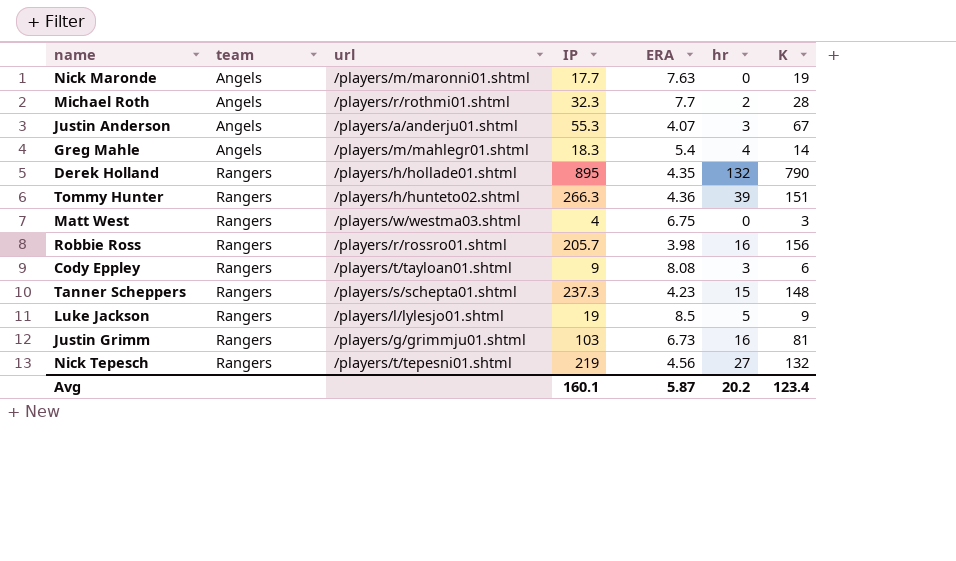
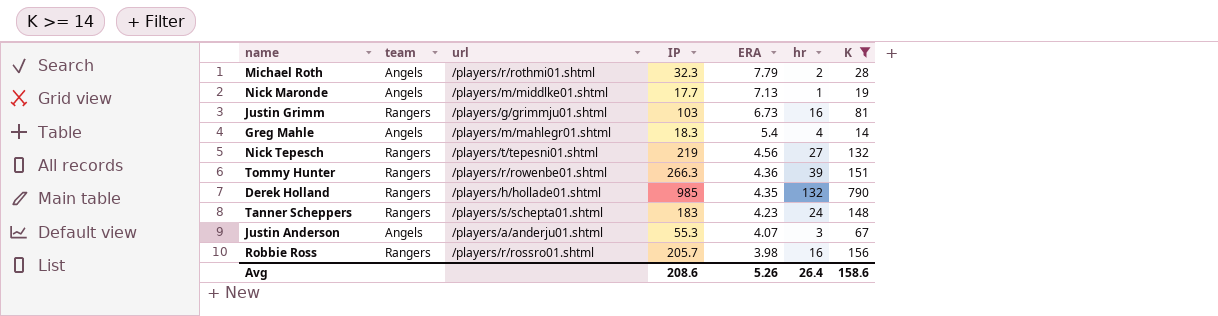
filter: none -> K >= 14
row order: team ascending -> ERA descending
Michael Roth | ERA: 7.7 -> 7.79
Nick Maronde | url: /players/m/maronni01.shtml -> /players/m/middlke01.shtml
Nick Maronde | ERA: 7.63 -> 7.13
Nick Maronde | hr: 0 -> 1
Tommy Hunter | url: /players/h/hunteto02.shtml -> /players/r/rowenbe01.shtml
Derek Holland | IP: 895 -> 985
Tanner Scheppers | IP: 237.3 -> 183
Tanner Scheppers | hr: 15 -> 24
Avg | IP: 160.1 -> 208.6
Avg | ERA: 5.87 -> 5.26
Avg | hr: 20.2 -> 26.4
Avg | K: 123.4 -> 158.6

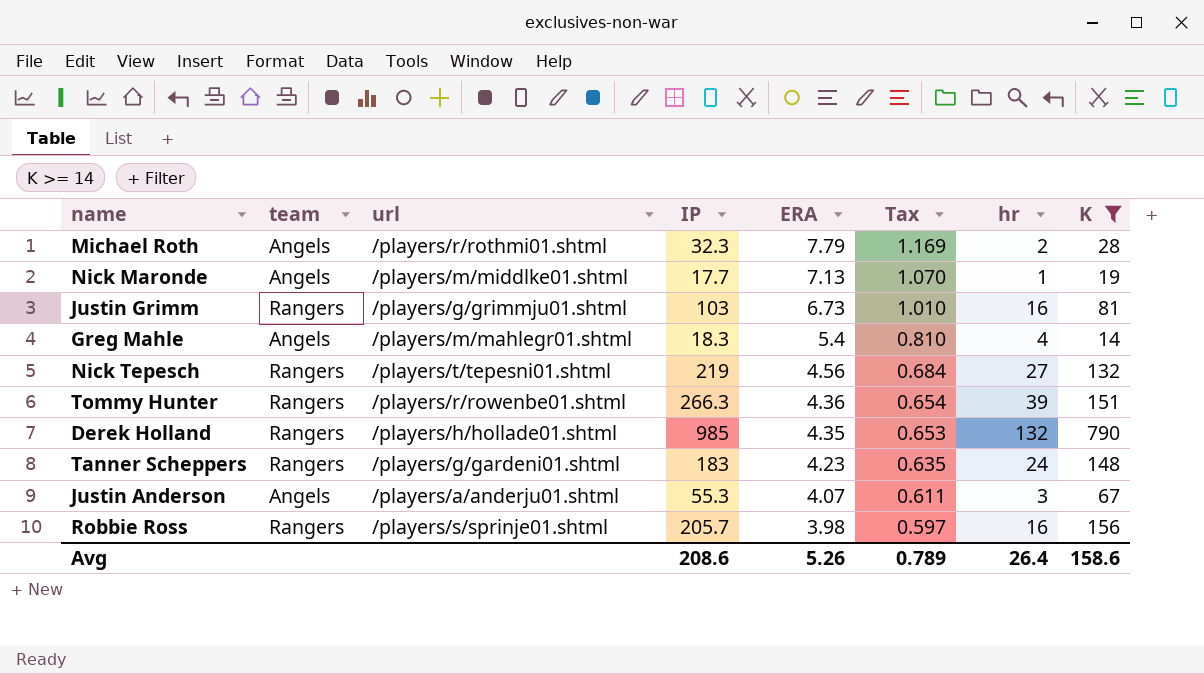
column Tax | formula: none -> [ERA] * 0.15
Tanner Scheppers | url: /players/s/schepta01.shtml -> /players/g/gardeni01.shtml
Robbie Ross | url: /players/r/rossro01.shtml -> /players/s/sprinje01.shtml

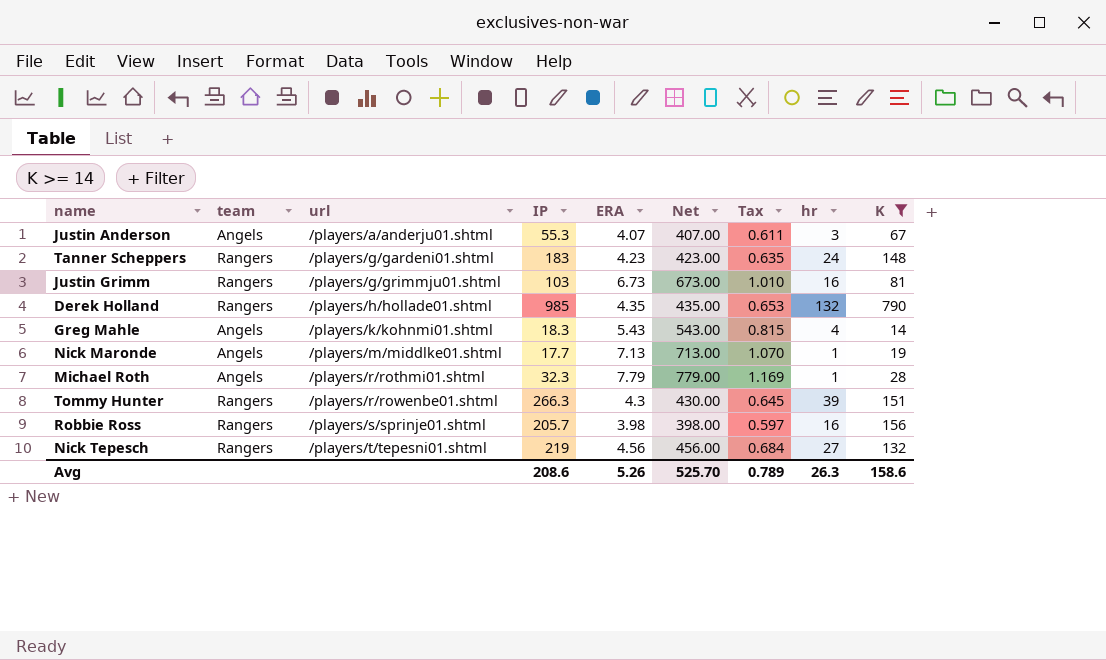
row order: ERA descending -> url ascending
column Net | formula: none -> [ERA] * 100
Greg Mahle | url: /players/m/mahlegr01.shtml -> /players/k/kohnmi01.shtml
Greg Mahle | ERA: 5.4 -> 5.43
Greg Mahle | Tax: 0.810 -> 0.815
Michael Roth | hr: 2 -> 1
Tommy Hunter | ERA: 4.36 -> 4.3
Tommy Hunter | Tax: 0.654 -> 0.645
Avg | hr: 26.4 -> 26.3

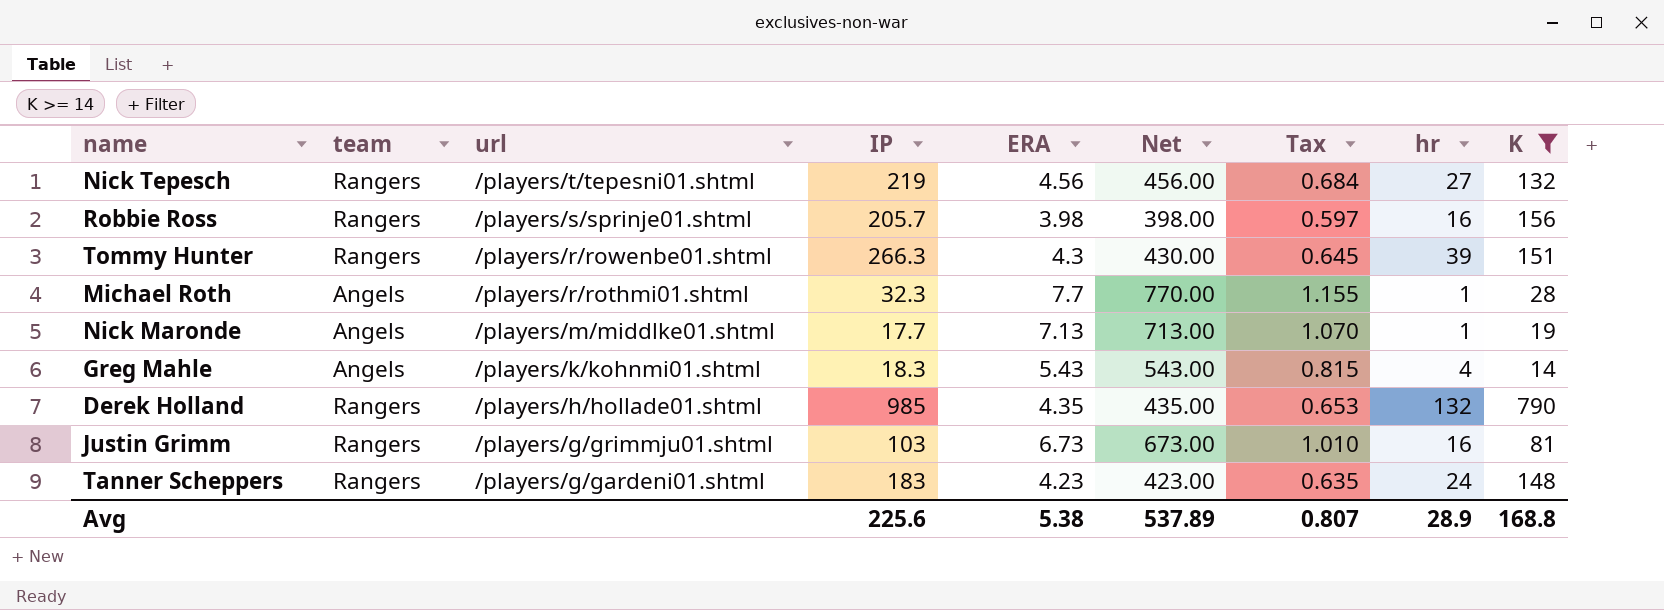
row order: url ascending -> url descending
row Justin Anderson: Angels | /players/a/anderju01.shtml | 55.3 | 4.07 | 407.00 | 0.611 | 3 | 67 -> none
Michael Roth | ERA: 7.79 -> 7.7
Michael Roth | Net: 779.00 -> 770.00
Michael Roth | Tax: 1.169 -> 1.155
Avg | IP: 208.6 -> 225.6
Avg | ERA: 5.26 -> 5.38
Avg | Net: 525.70 -> 537.89
Avg | Tax: 0.789 -> 0.807
Avg | hr: 26.3 -> 28.9
Avg | K: 158.6 -> 168.8

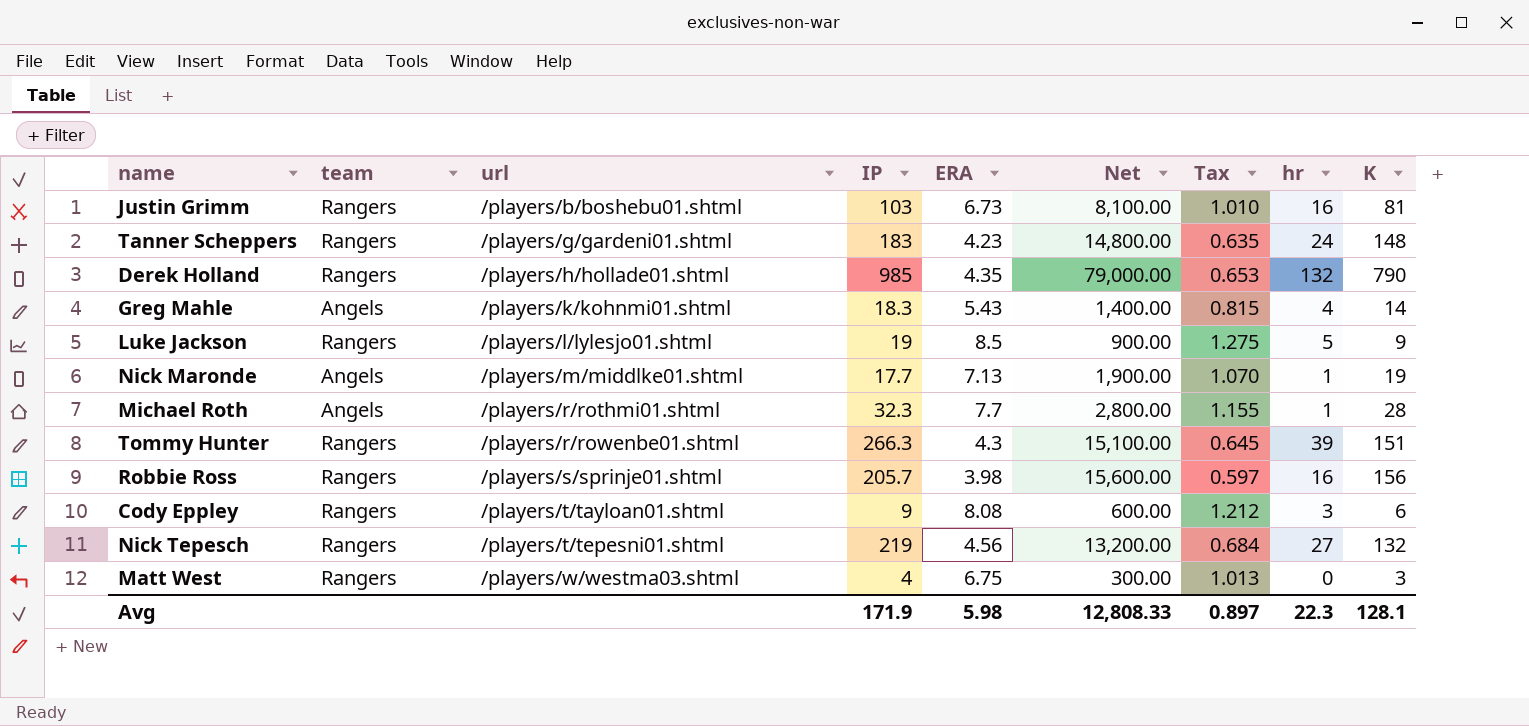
filter: K >= 14 -> none
row order: url descending -> url ascending
column Net | formula: [ERA] * 100 -> [K] * 100
Justin Grimm | url: /players/g/grimmju01.shtml -> /players/b/boshebu01.shtml
Avg | IP: 225.6 -> 171.9
Avg | ERA: 5.38 -> 5.98
Avg | Net: 537.89 -> 12,808.33
Avg | Tax: 0.807 -> 0.897
Avg | hr: 28.9 -> 22.3
Avg | K: 168.8 -> 128.1

